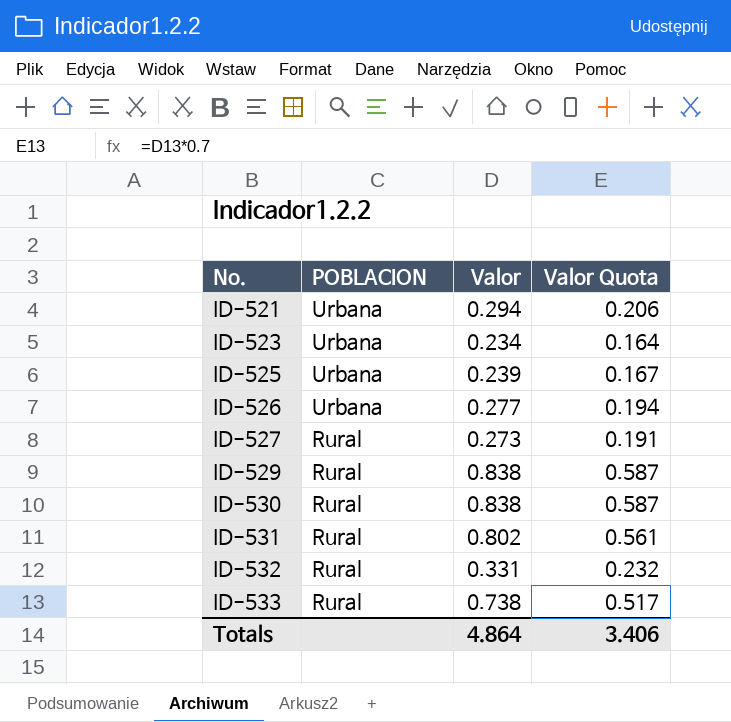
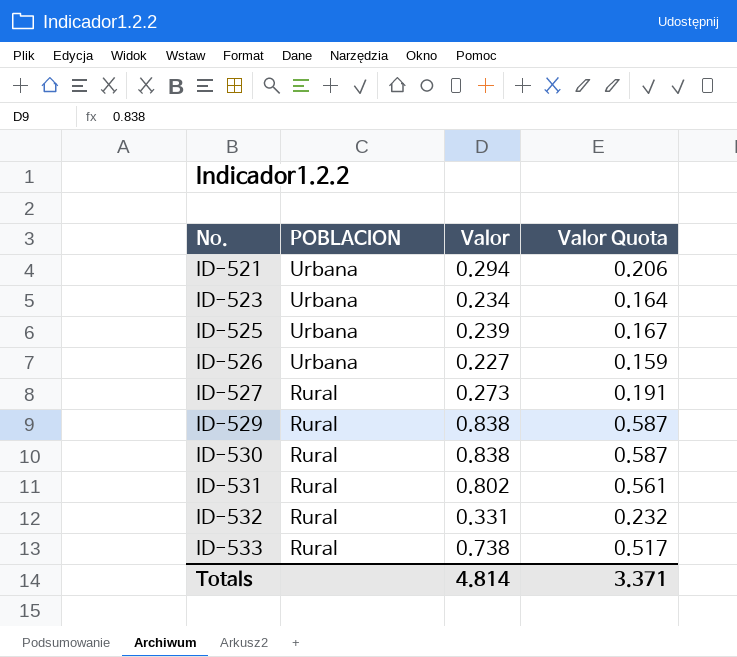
ID-526 | Valor: 0.277 -> 0.227
ID-526 | Valor Quota: 0.194 -> 0.159
Totals | Valor: 4.864 -> 4.814
Totals | Valor Quota: 3.406 -> 3.371

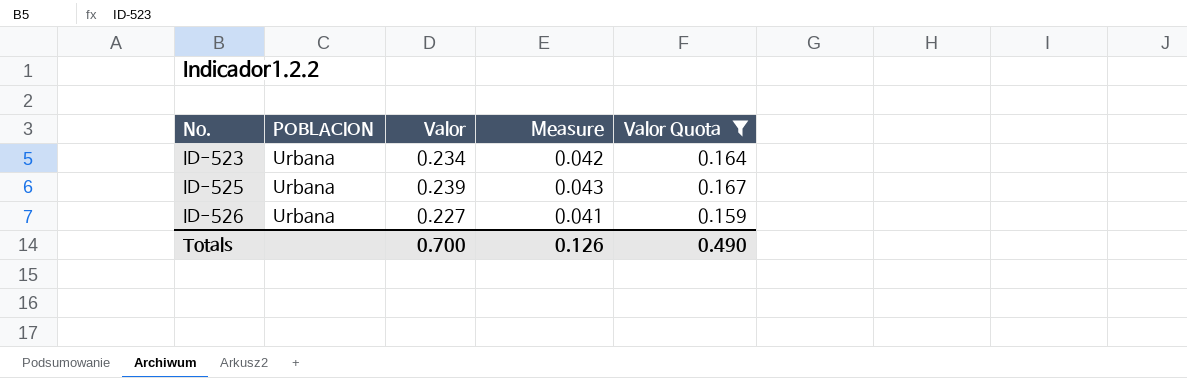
filter: none -> Valor Quota <= 0.167
column Measure | formula: none -> [Valor] * 0.18
Totals | Valor: 4.814 -> 0.700
Totals | Valor Quota: 3.371 -> 0.490

